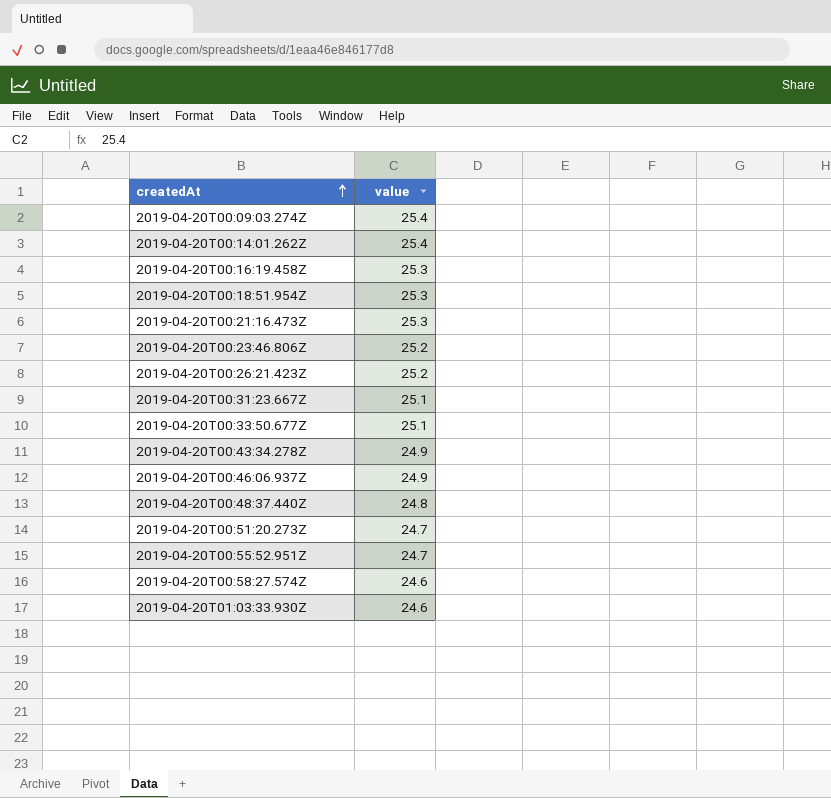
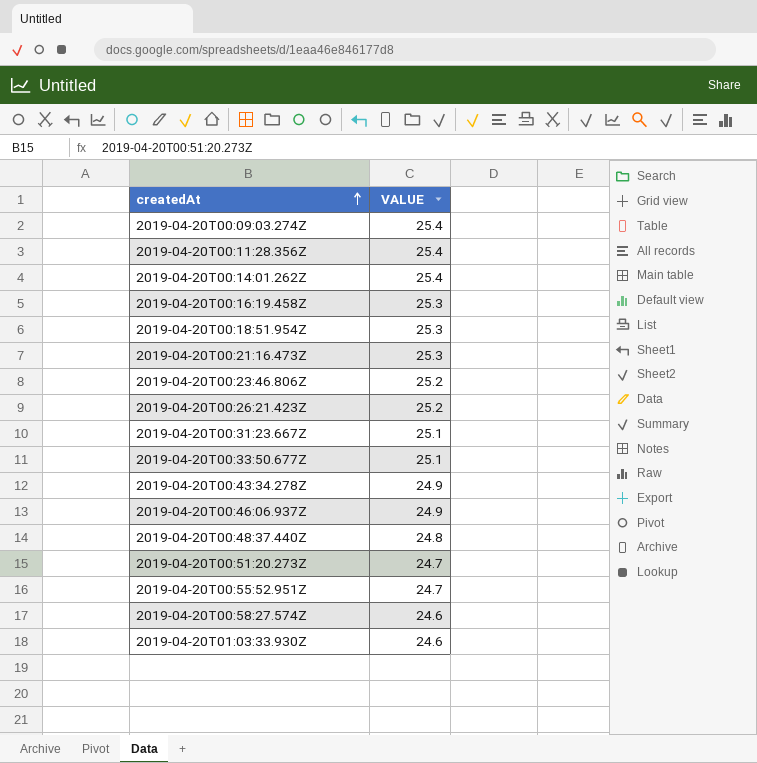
column name: value -> VALUE
row 2019-04-20T00:11:28.356Z: none -> 25.4

